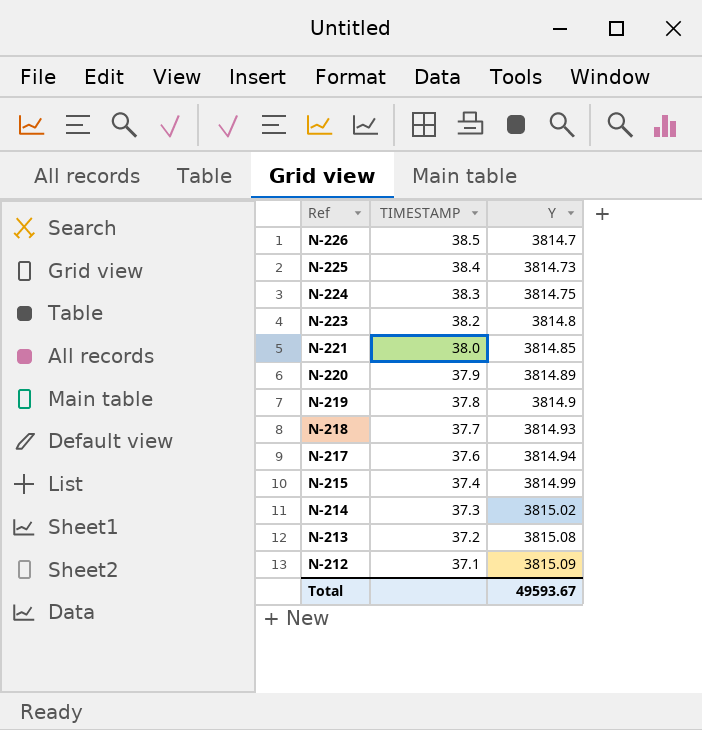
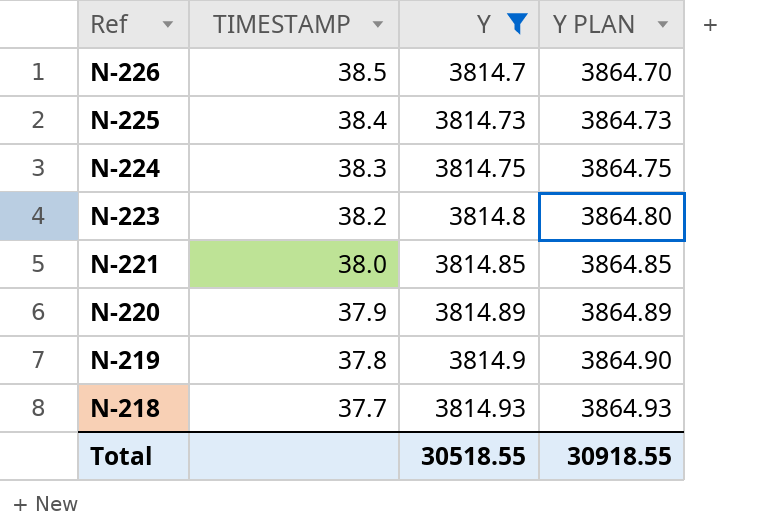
filter: none -> Y <= 3814.93
column Y PLAN | formula: none -> [Y] + 50
Total | Y: 49593.67 -> 30518.55

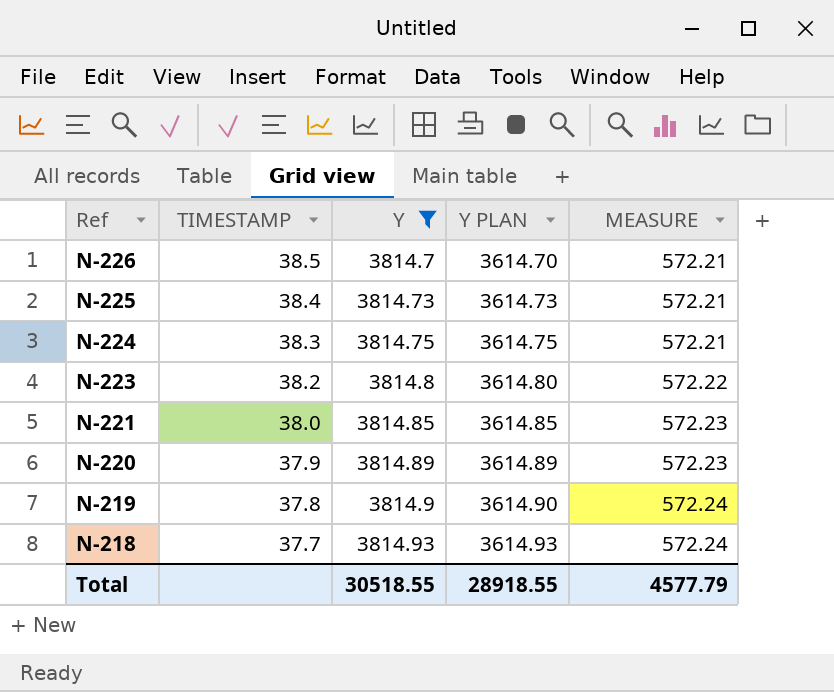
column Y PLAN | formula: [Y] + 50 -> [Y] - 200
column MEASURE | formula: none -> [Y] * 0.15
Total | Y PLAN: 30918.55 -> 28918.55

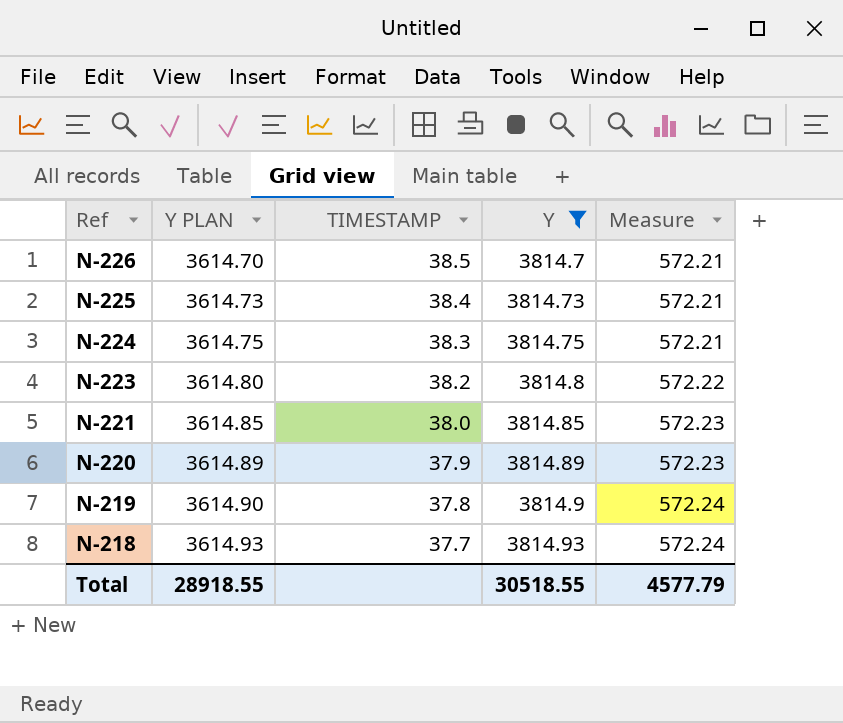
column Y PLAN | position: 4 -> 2
column name: MEASURE -> Measure

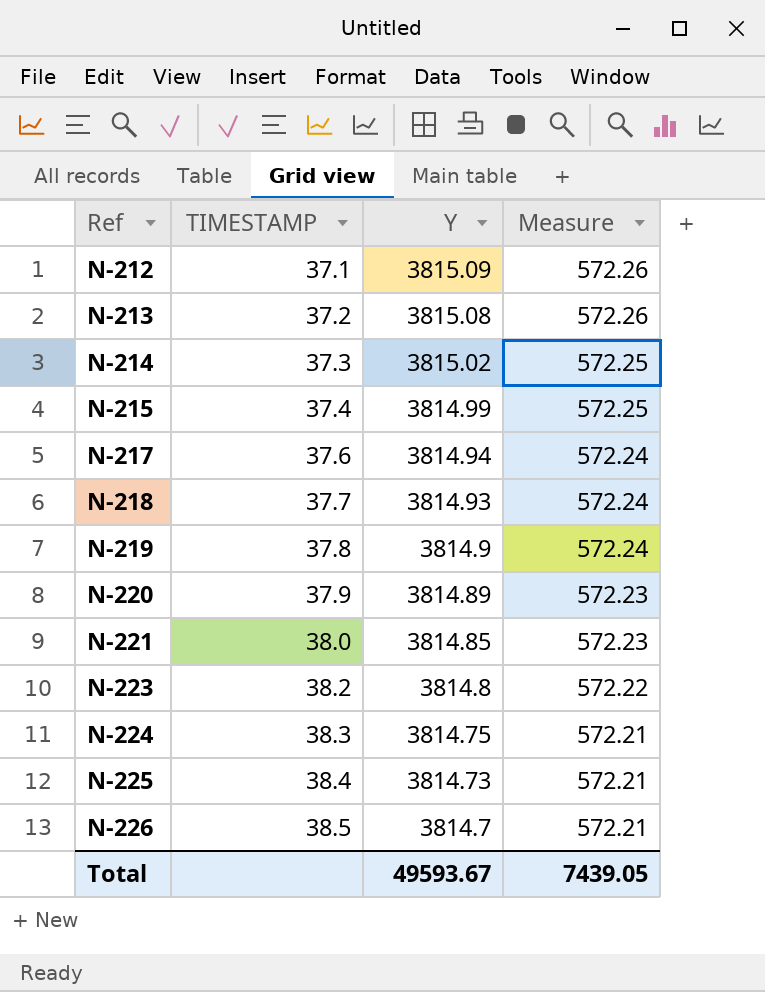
filter: Y <= 3814.93 -> none
row order: Ref descending -> Ref ascending
column Y PLAN | formula: [Y] - 200 -> none
Total | Y: 30518.55 -> 49593.67
Total | Measure: 4577.79 -> 7439.05

